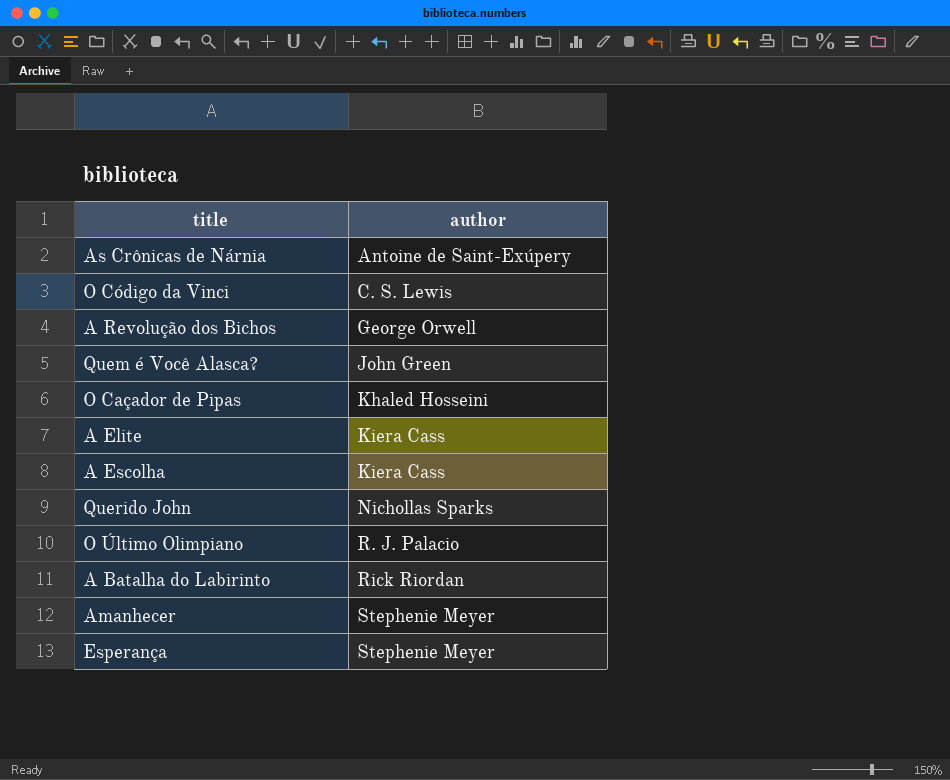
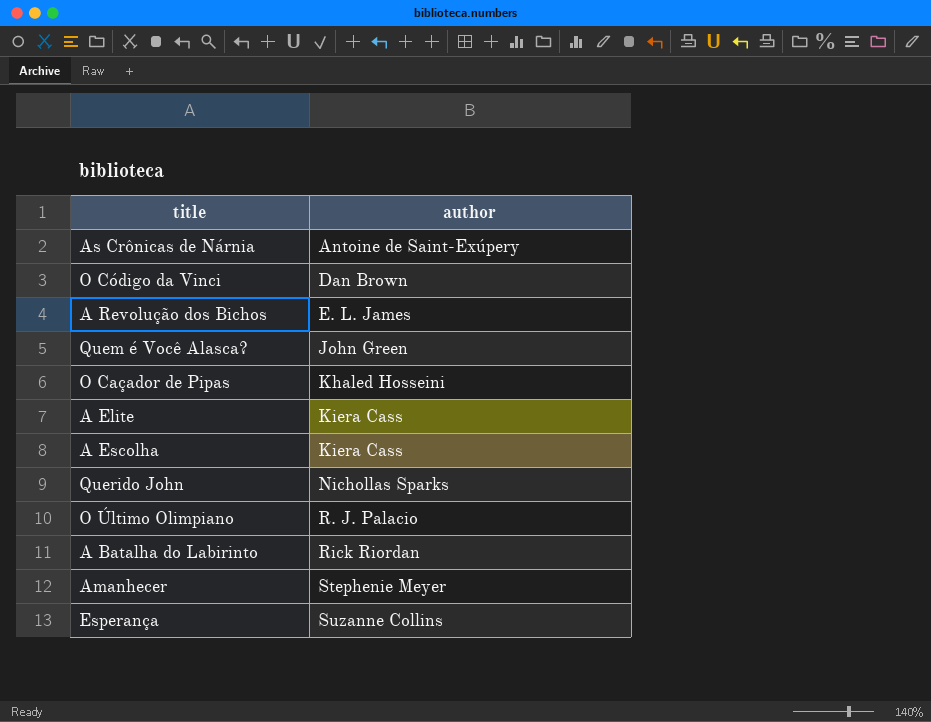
O Código da Vinci | author: C. S. Lewis -> Dan Brown
A Revolução dos Bichos | author: George Orwell -> E. L. James
Esperança | author: Stephenie Meyer -> Suzanne Collins

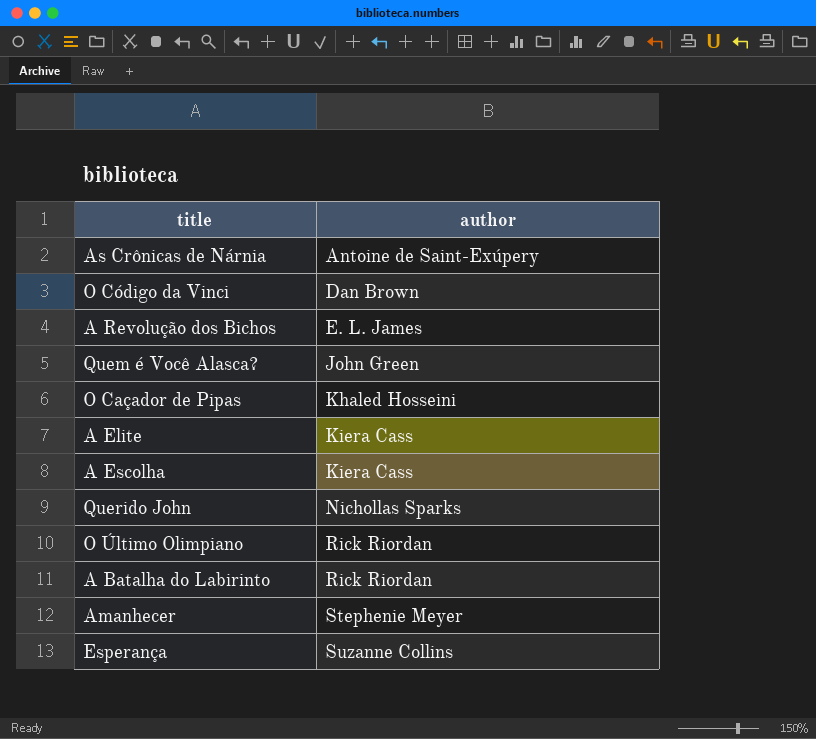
O Último Olimpiano | author: R. J. Palacio -> Rick Riordan

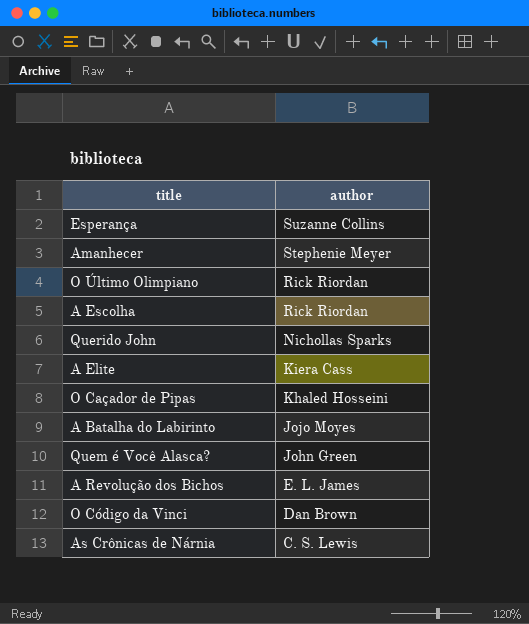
row order: author ascending -> author descending
A Escolha | author: Kiera Cass -> Rick Riordan
A Batalha do Labirinto | author: Rick Riordan -> Jojo Moyes
As Crônicas de Nárnia | author: Antoine de Saint-Exúpery -> C. S. Lewis

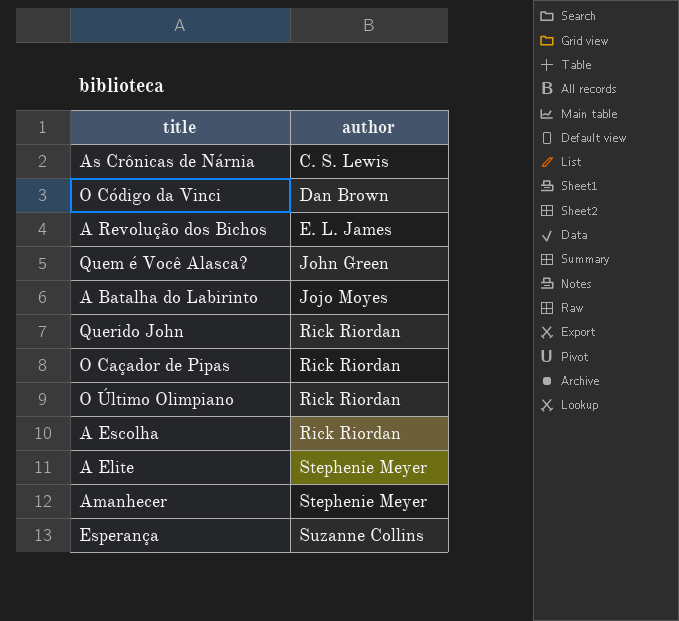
row order: author descending -> author ascending
Querido John | author: Nichollas Sparks -> Rick Riordan
O Caçador de Pipas | author: Khaled Hosseini -> Rick Riordan
A Elite | author: Kiera Cass -> Stephenie Meyer

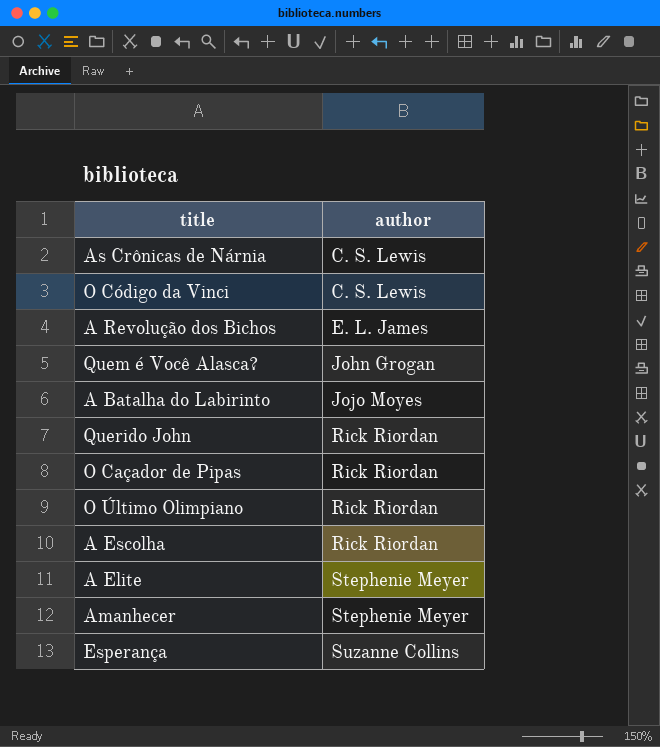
O Código da Vinci | author: Dan Brown -> C. S. Lewis
Quem é Você Alasca? | author: John Green -> John Grogan

